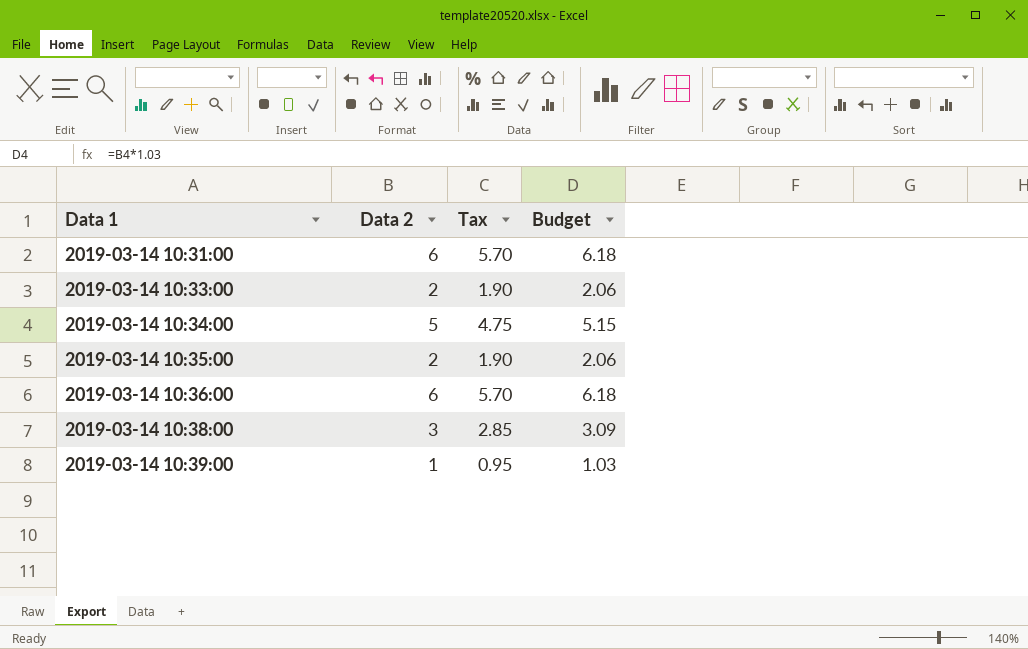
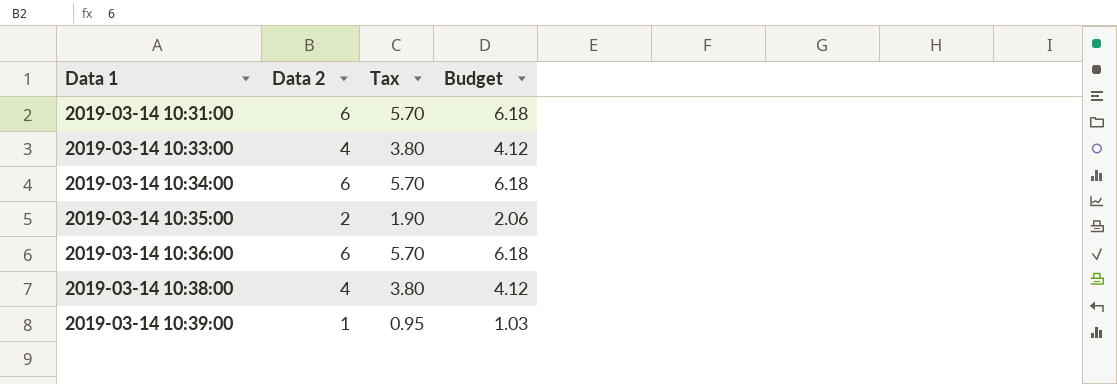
2019-03-14 10:33:00 | Data 2: 2 -> 4
2019-03-14 10:33:00 | Tax: 1.90 -> 3.80
2019-03-14 10:33:00 | Budget: 2.06 -> 4.12
2019-03-14 10:34:00 | Data 2: 5 -> 6
2019-03-14 10:34:00 | Tax: 4.75 -> 5.70
2019-03-14 10:34:00 | Budget: 5.15 -> 6.18
2019-03-14 10:38:00 | Data 2: 3 -> 4
2019-03-14 10:38:00 | Tax: 2.85 -> 3.80
2019-03-14 10:38:00 | Budget: 3.09 -> 4.12

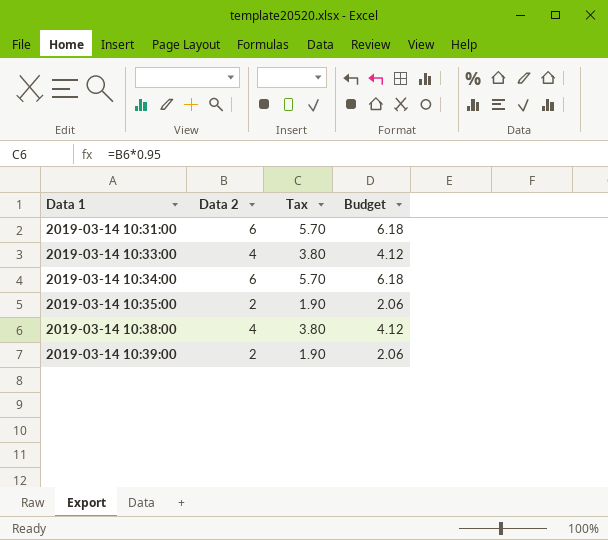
row 2019-03-14 10:36:00: 6 | 5.70 | 6.18 -> none
2019-03-14 10:39:00 | Data 2: 1 -> 2
2019-03-14 10:39:00 | Tax: 0.95 -> 1.90
2019-03-14 10:39:00 | Budget: 1.03 -> 2.06

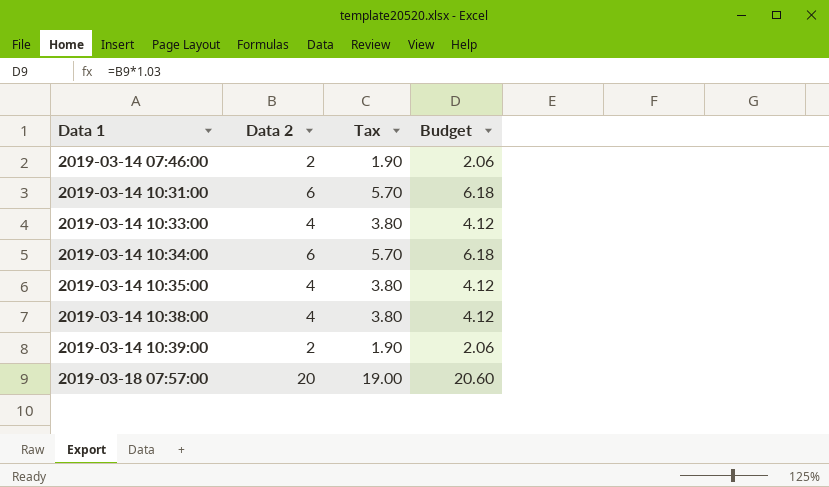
row 2019-03-14 07:46:00: none -> 2 | 1.90 | 2.06
2019-03-14 10:35:00 | Data 2: 2 -> 4
2019-03-14 10:35:00 | Tax: 1.90 -> 3.80
2019-03-14 10:35:00 | Budget: 2.06 -> 4.12
row 2019-03-18 07:57:00: none -> 20 | 19.00 | 20.60

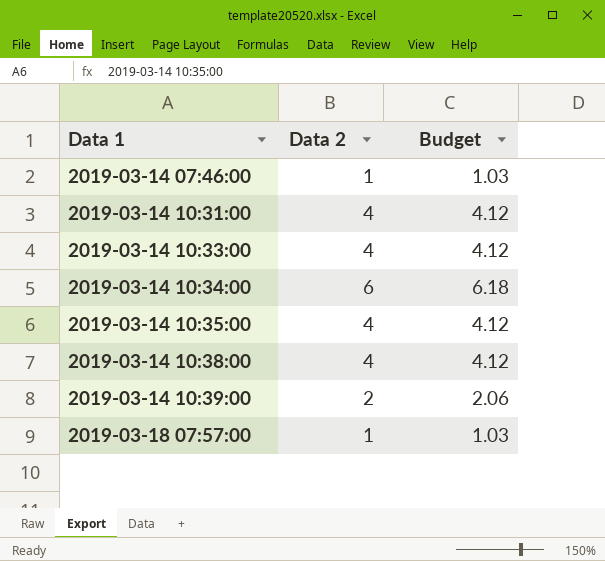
column Tax | formula: [Data 2] * 0.95 -> none
2019-03-14 07:46:00 | Data 2: 2 -> 1
2019-03-14 07:46:00 | Budget: 2.06 -> 1.03
2019-03-14 10:31:00 | Data 2: 6 -> 4
2019-03-14 10:31:00 | Budget: 6.18 -> 4.12
2019-03-18 07:57:00 | Data 2: 20 -> 1
2019-03-18 07:57:00 | Budget: 20.60 -> 1.03

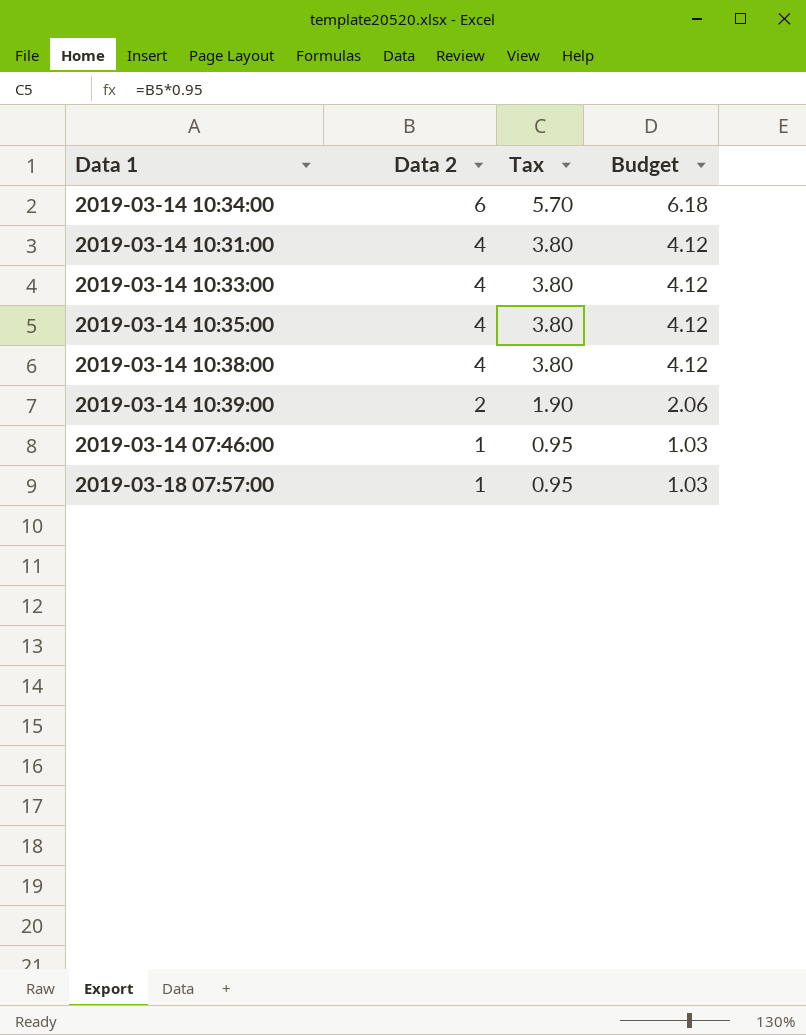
row order: Data 1 ascending -> Data 2 descending
column Tax | formula: none -> [Data 2] * 0.95

